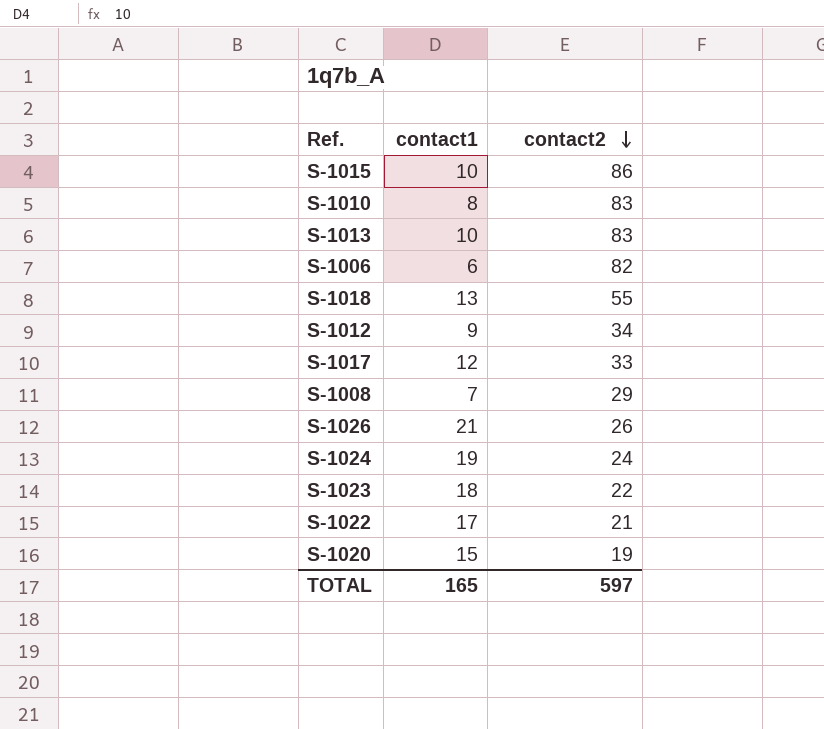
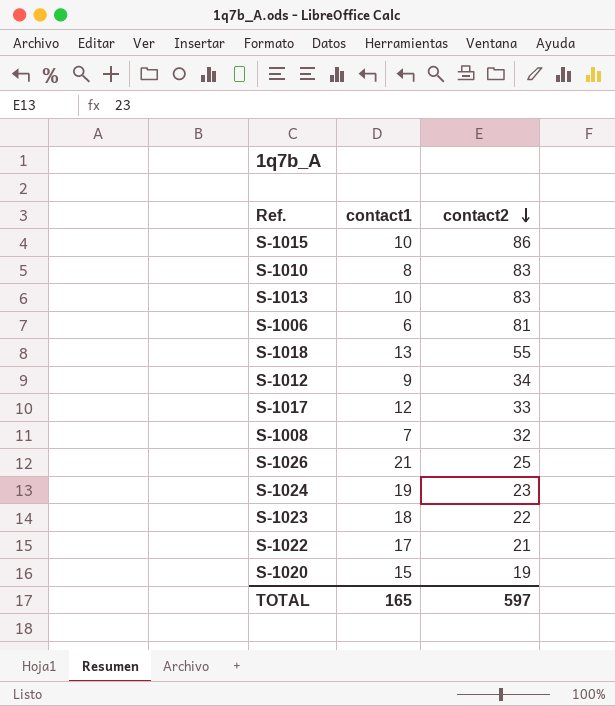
S-1006 | contact2: 82 -> 81
S-1008 | contact2: 29 -> 32
S-1026 | contact2: 26 -> 25
S-1024 | contact2: 24 -> 23

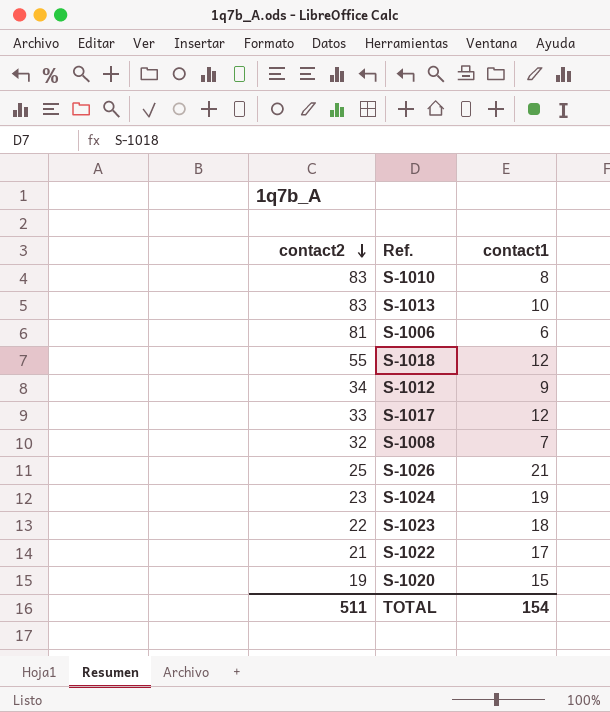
column contact2 | position: 3 -> 1
row S-1015: 10 | 86 -> none
S-1018 | contact1: 13 -> 12
TOTAL | contact2: 597 -> 511
TOTAL | contact1: 165 -> 154

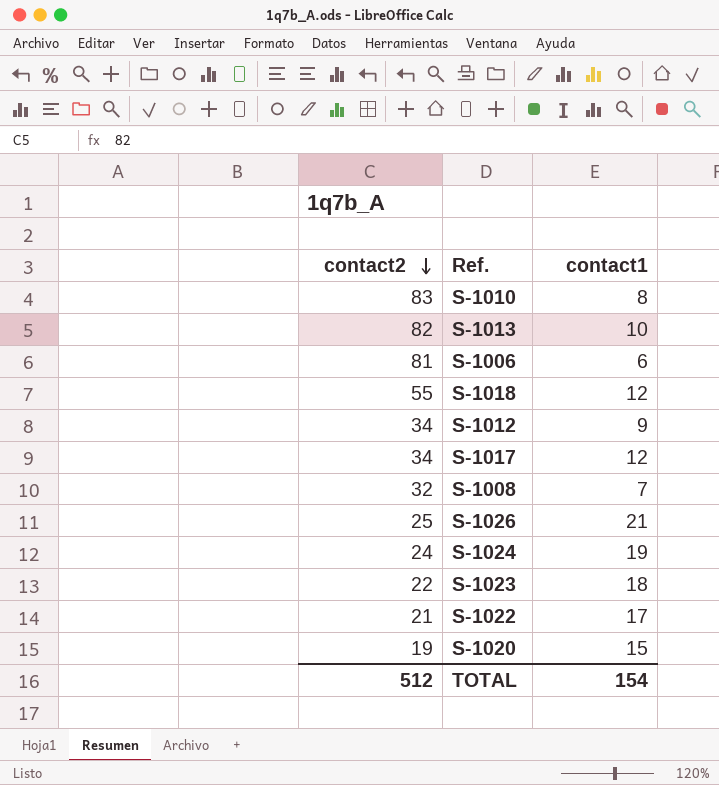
S-1013 | contact2: 83 -> 82
S-1017 | contact2: 33 -> 34
S-1024 | contact2: 23 -> 24
TOTAL | contact2: 511 -> 512

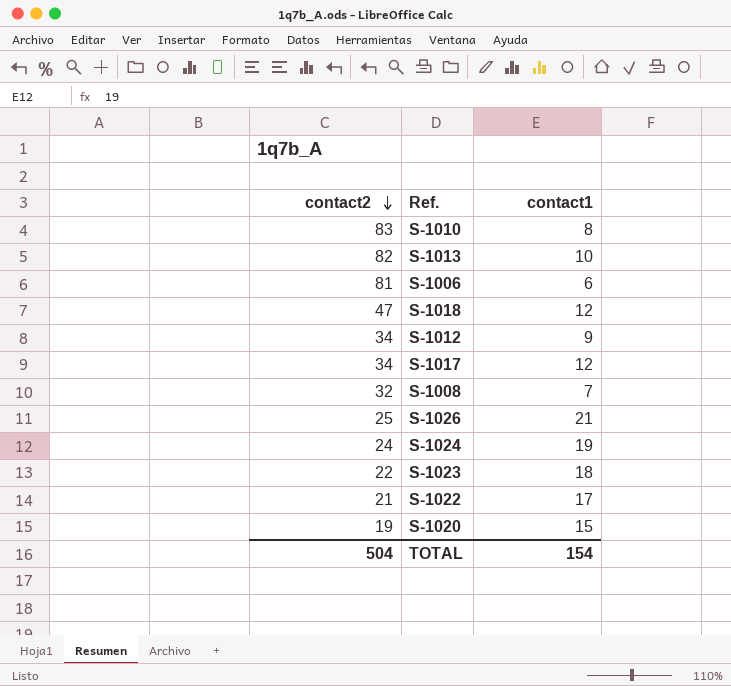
S-1018 | contact2: 55 -> 47
TOTAL | contact2: 512 -> 504

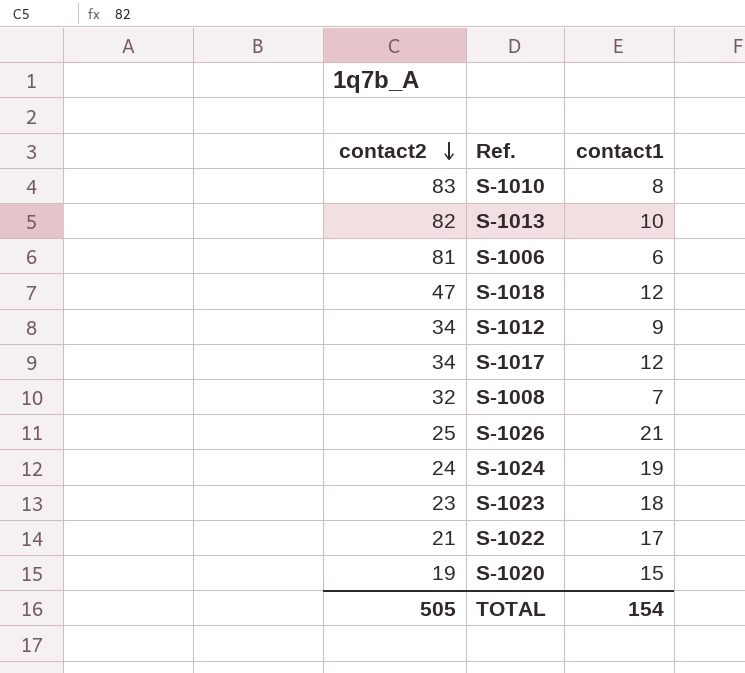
S-1023 | contact2: 22 -> 23
TOTAL | contact2: 504 -> 505

